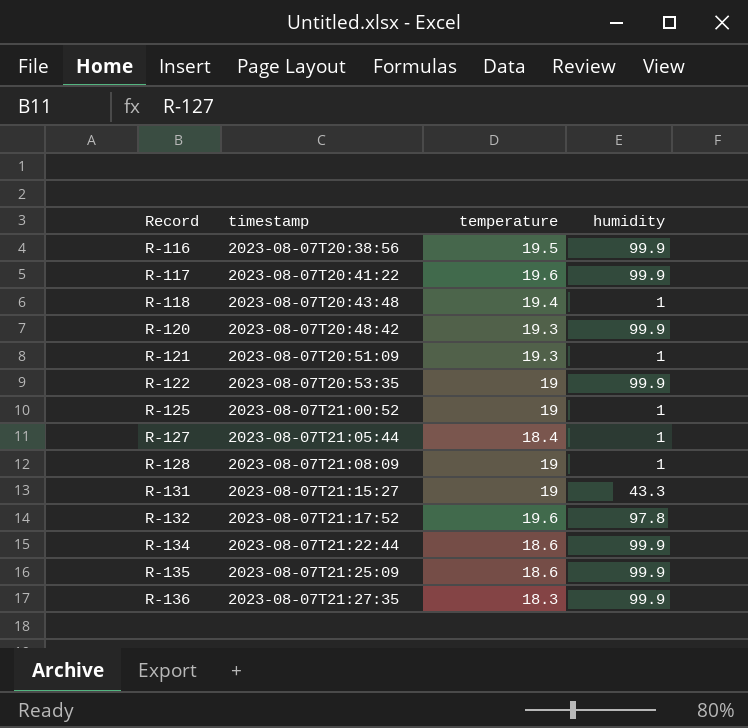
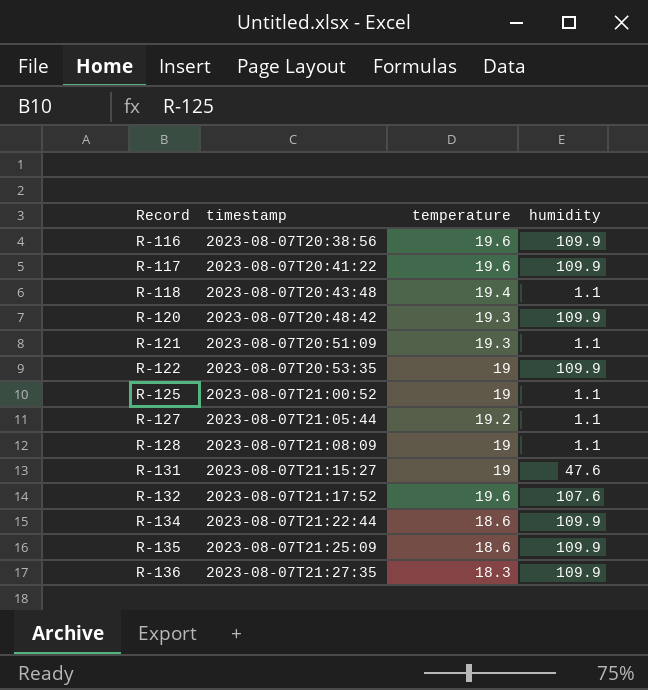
R-116 | temperature: 19.5 -> 19.6
R-116 | humidity: 99.9 -> 109.9
R-117 | humidity: 99.9 -> 109.9
R-118 | humidity: 1 -> 1.1
R-120 | humidity: 99.9 -> 109.9
R-121 | humidity: 1 -> 1.1
R-122 | humidity: 99.9 -> 109.9
R-125 | humidity: 1 -> 1.1
R-127 | temperature: 18.4 -> 19.2
R-127 | humidity: 1 -> 1.1
R-128 | humidity: 1 -> 1.1
R-131 | humidity: 43.3 -> 47.6
R-132 | humidity: 97.8 -> 107.6
R-134 | humidity: 99.9 -> 109.9
R-135 | humidity: 99.9 -> 109.9
R-136 | humidity: 99.9 -> 109.9

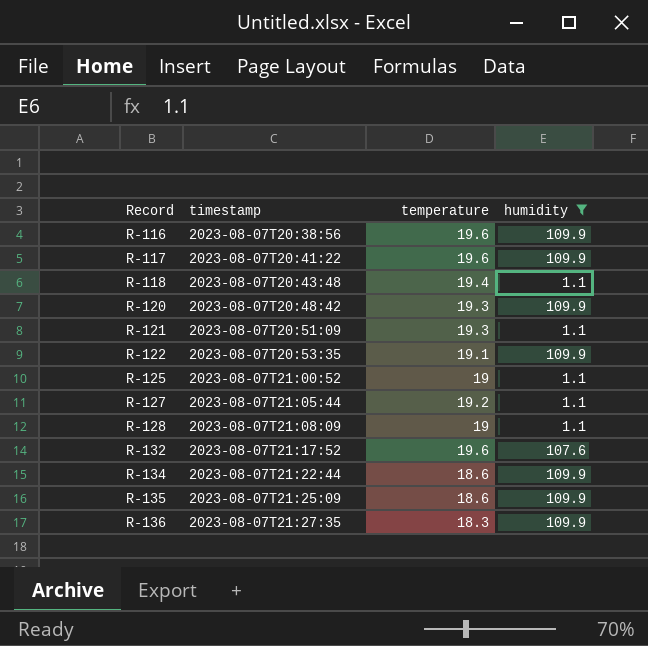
filter: none -> humidity != 47.6
R-122 | temperature: 19 -> 19.1

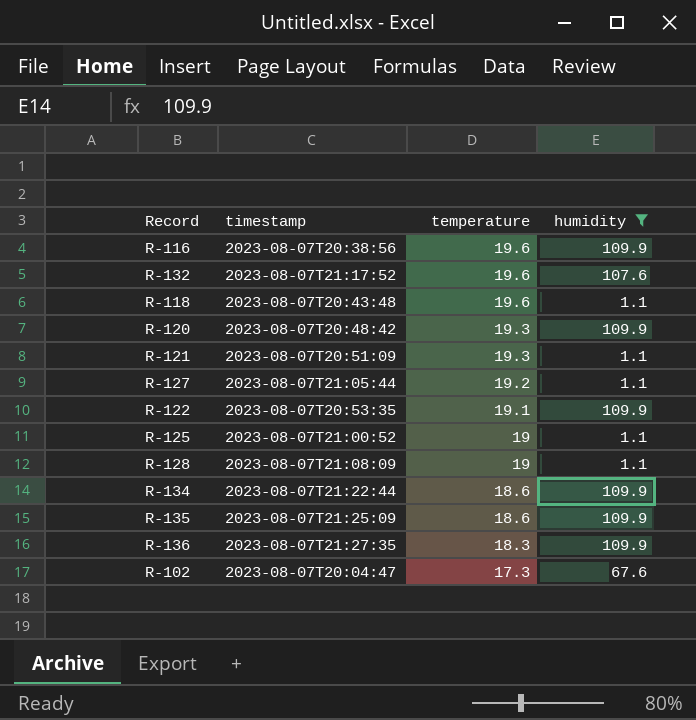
row order: Record ascending -> temperature descending
row R-117: 2023-08-07T20:41:22 | 19.6 | 109.9 -> none
R-118 | temperature: 19.4 -> 19.6
row R-102: none -> 2023-08-07T20:04:47 | 17.3 | 67.6

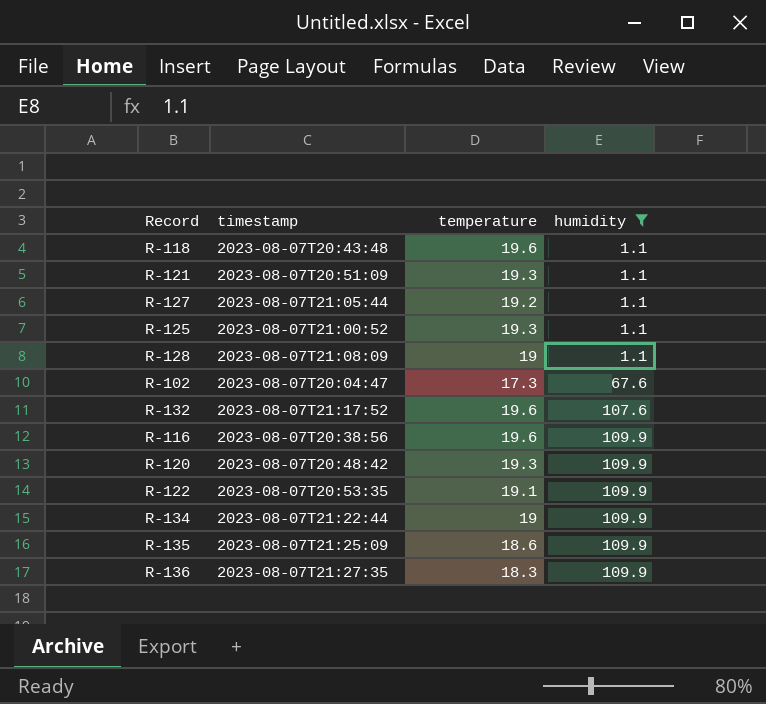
row order: temperature descending -> humidity ascending
R-125 | temperature: 19 -> 19.3
R-134 | temperature: 18.6 -> 19

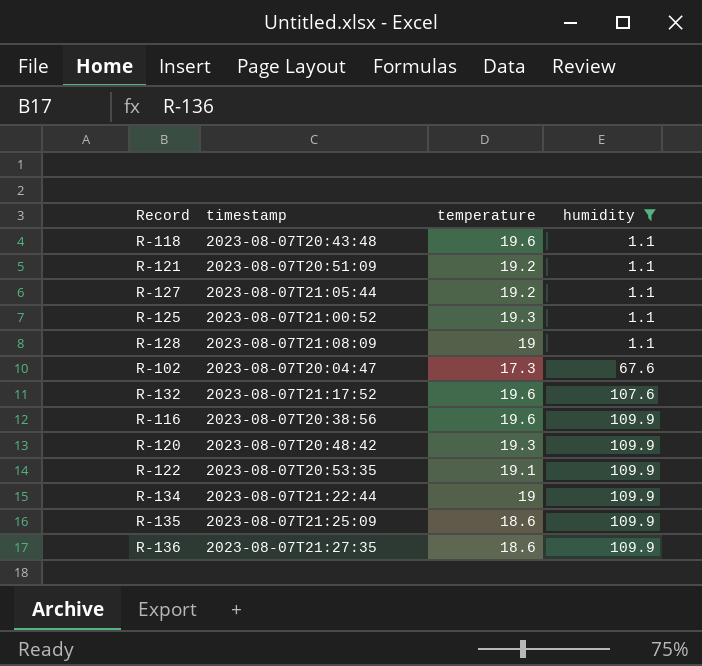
R-121 | temperature: 19.3 -> 19.2
R-136 | temperature: 18.3 -> 18.6

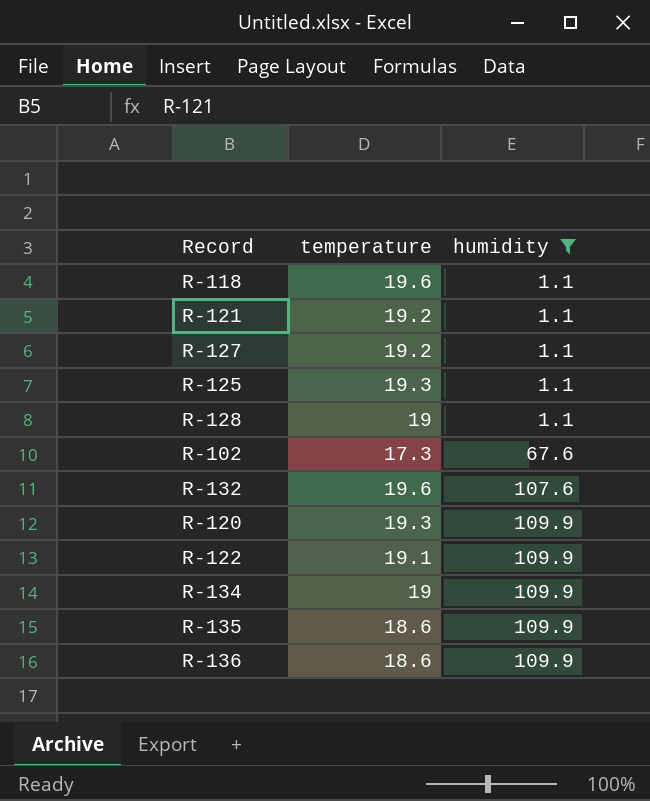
column timestamp | position: 2 -> none
row R-116: 2023-08-07T20:38:56 | 19.6 | 109.9 -> none

